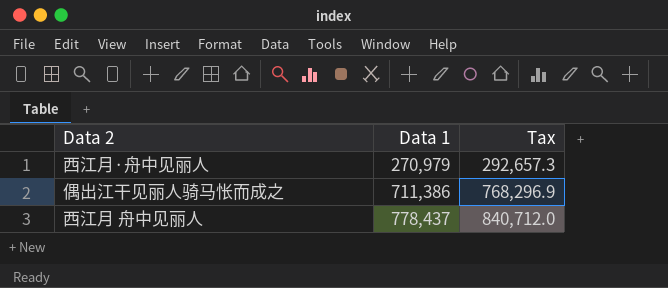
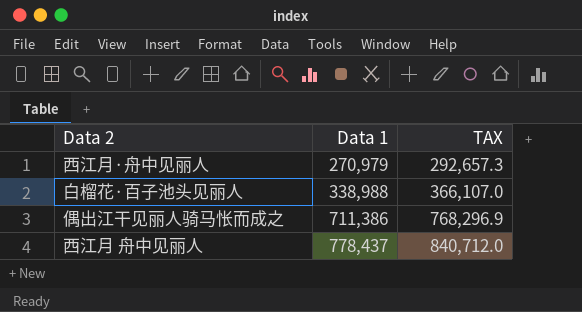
column name: Tax -> TAX
row 白榴花·百子池头见丽人: none -> 338,988 | 366,107.0

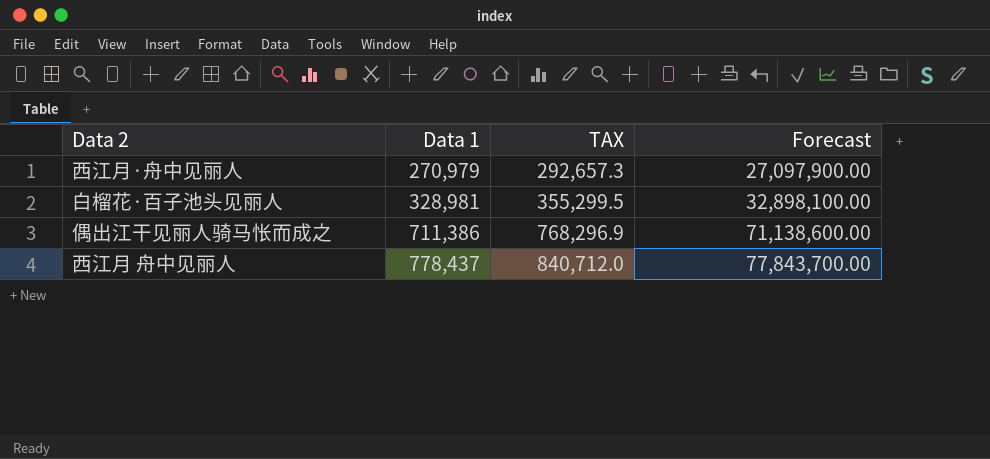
column Forecast | formula: none -> [Data 1] * 100
白榴花·百子池头见丽人 | Data 1: 338,988 -> 328,981
白榴花·百子池头见丽人 | TAX: 366,107.0 -> 355,299.5

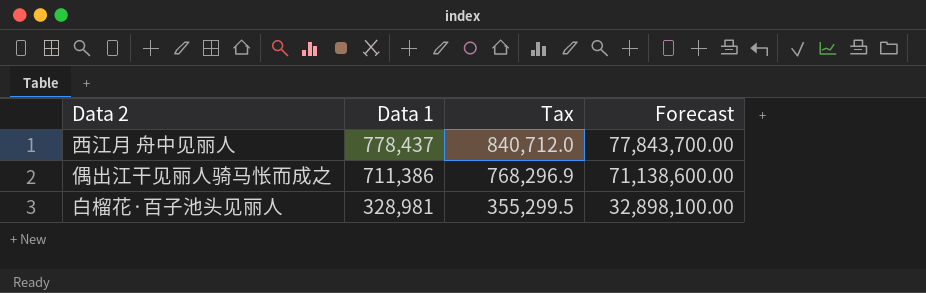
row order: Data 1 ascending -> Data 1 descending
column name: TAX -> Tax
row 西江月·舟中见丽人: 270,979 | 292,657.3 | 27,097,900.00 -> none

